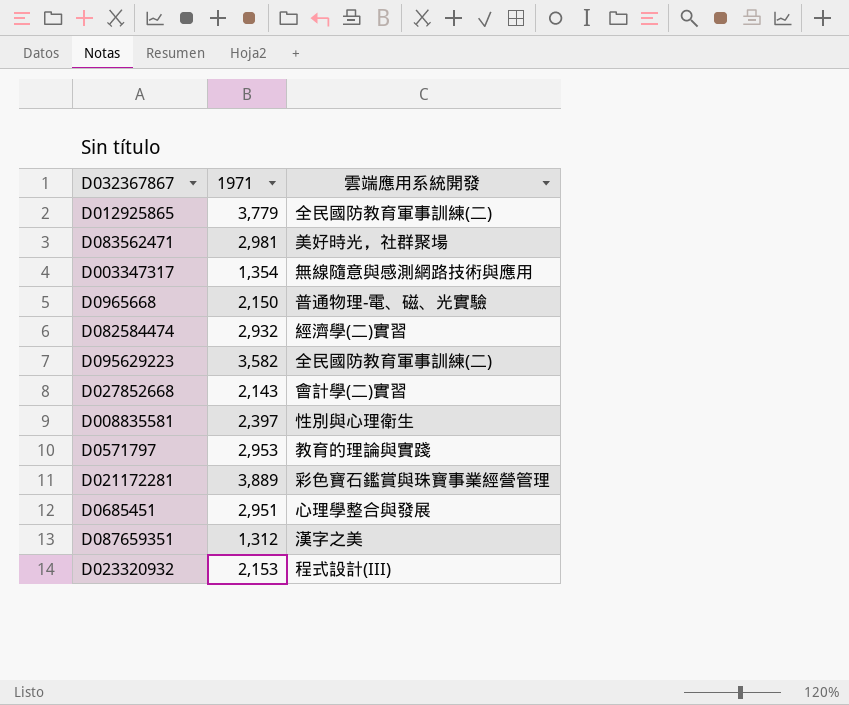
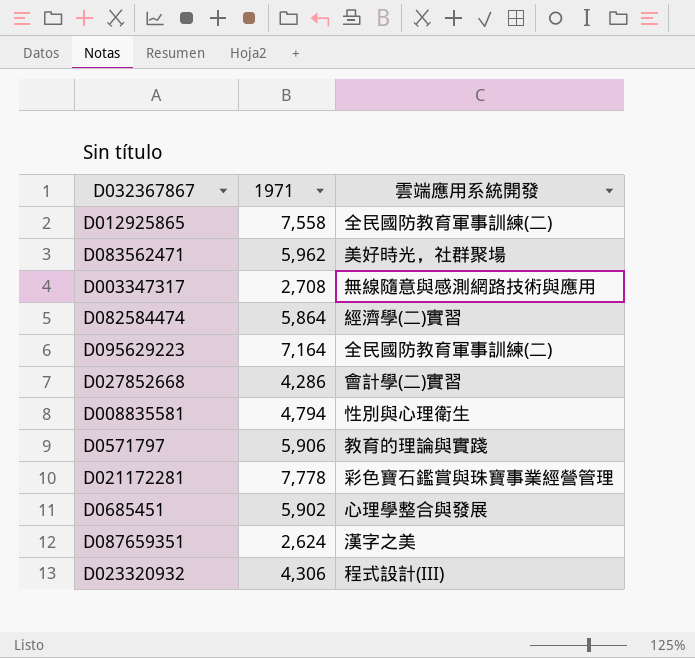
row D0965668: 2,150 | 普通物理-電、磁、光實驗 -> none
D012925865 | 1971: 3,779 -> 7,558
D083562471 | 1971: 2,981 -> 5,962
D003347317 | 1971: 1,354 -> 2,708
D082584474 | 1971: 2,932 -> 5,864
D095629223 | 1971: 3,582 -> 7,164
D027852668 | 1971: 2,143 -> 4,286
D008835581 | 1971: 2,397 -> 4,794
D0571797 | 1971: 2,953 -> 5,906
D021172281 | 1971: 3,889 -> 7,778
D0685451 | 1971: 2,951 -> 5,902
D087659351 | 1971: 1,312 -> 2,624
D023320932 | 1971: 2,153 -> 4,306

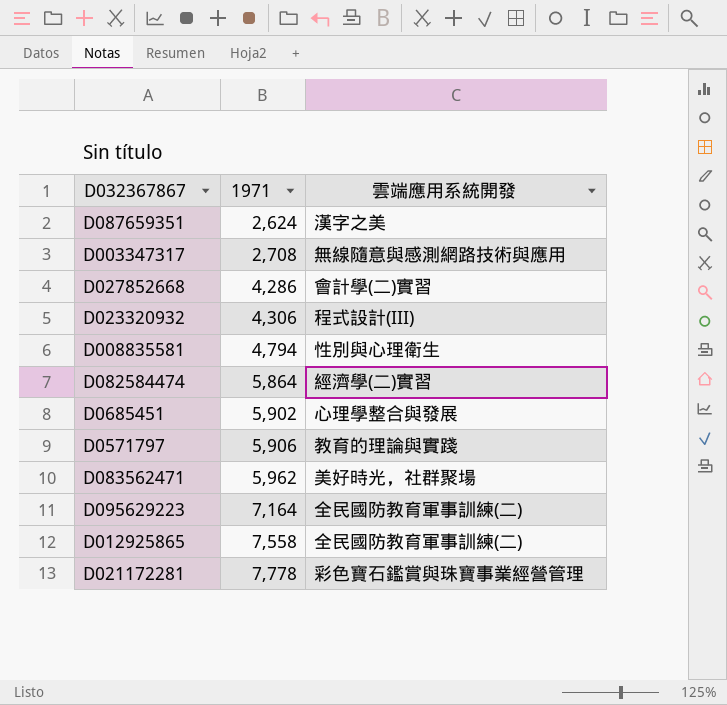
row order: none -> 1971 ascending

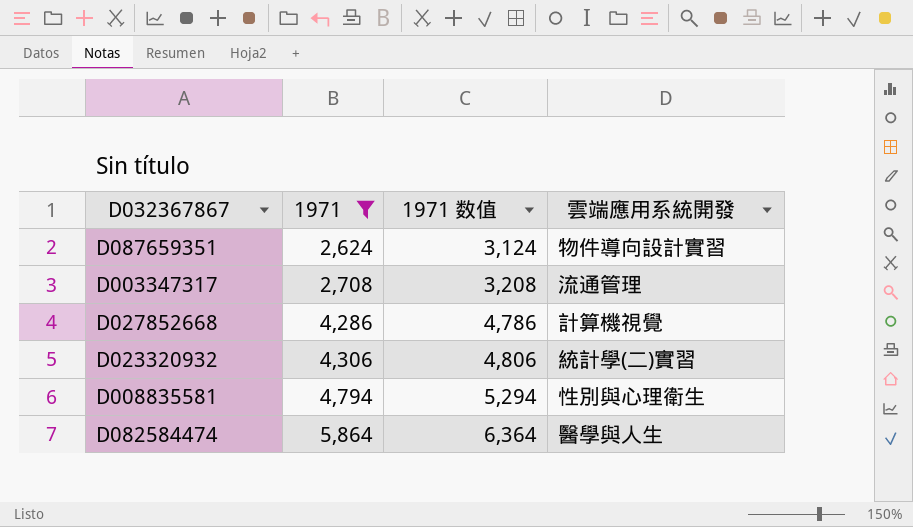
filter: none -> 1971 <= 5,864
column 1971 数值 | formula: none -> [1971] + 500
D087659351 | 雲端應用系統開發: 漢字之美 -> 物件導向設計實習
D003347317 | 雲端應用系統開發: 無線隨意與感測網路技術與應用 -> 流通管理
D027852668 | 雲端應用系統開發: 會計學(二)實習 -> 計算機視覺
D023320932 | 雲端應用系統開發: 程式設計(III) -> 統計學(二)實習
D082584474 | 雲端應用系統開發: 經濟學(二)實習 -> 醫學與人生

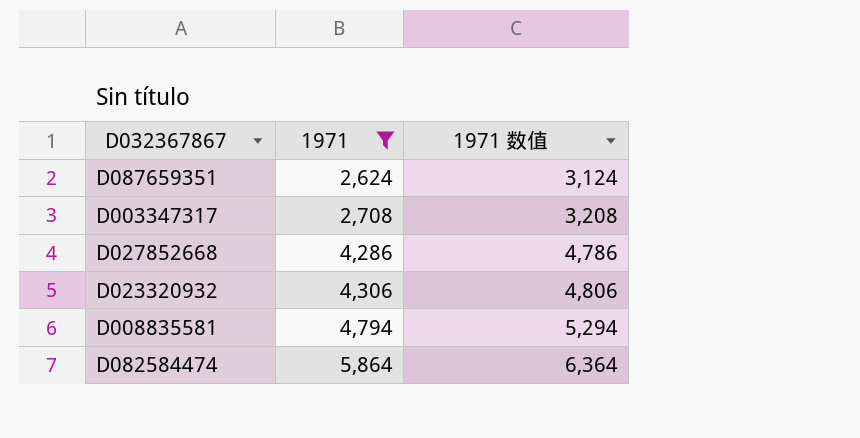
column 雲端應用系統開發 | position: 4 -> none

